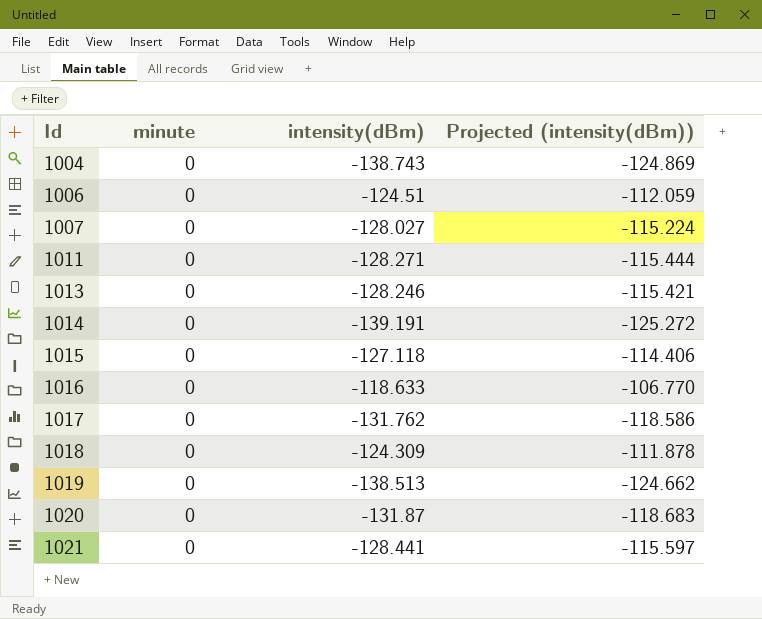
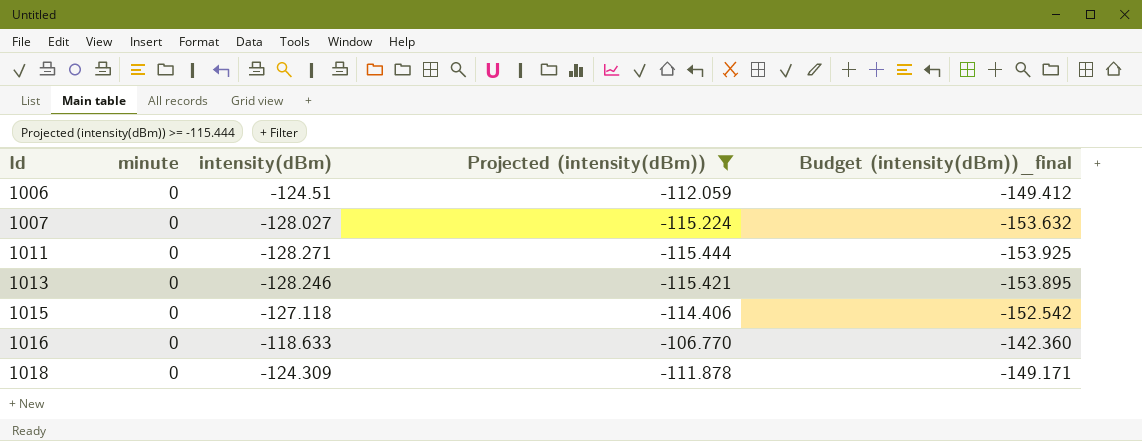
filter: none -> Projected (intensity(dBm)) >= -115.444
column Budget (intensity(dBm))_final | formula: none -> [intensity(dBm)] * 1.2

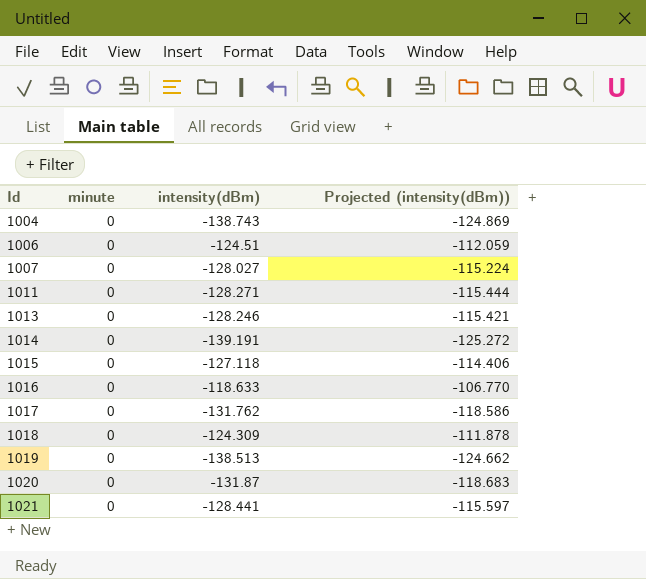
filter: Projected (intensity(dBm)) >= -115.444 -> none
column Budget (intensity(dBm))_final | formula: [intensity(dBm)] * 1.2 -> none

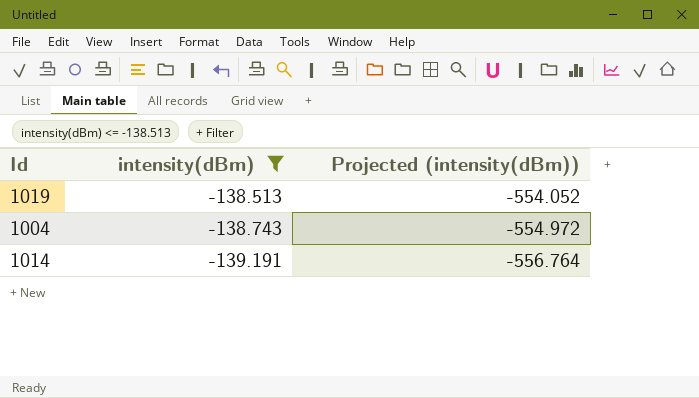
filter: none -> intensity(dBm) <= -138.513
row order: Id ascending -> intensity(dBm) descending
column minute | position: 2 -> none
column Projected (intensity(dBm)) | formula: [intensity(dBm)] * 0.9 -> [intensity(dBm)] * 4

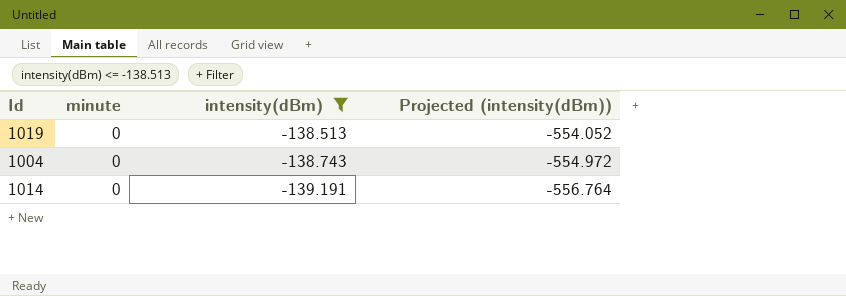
column minute | position: none -> 2

